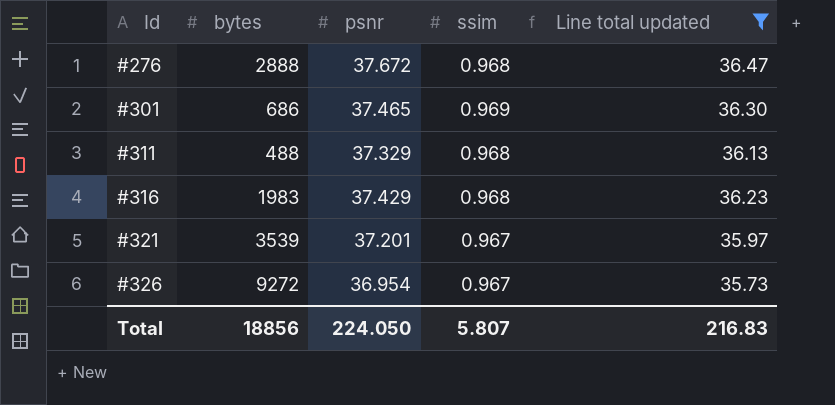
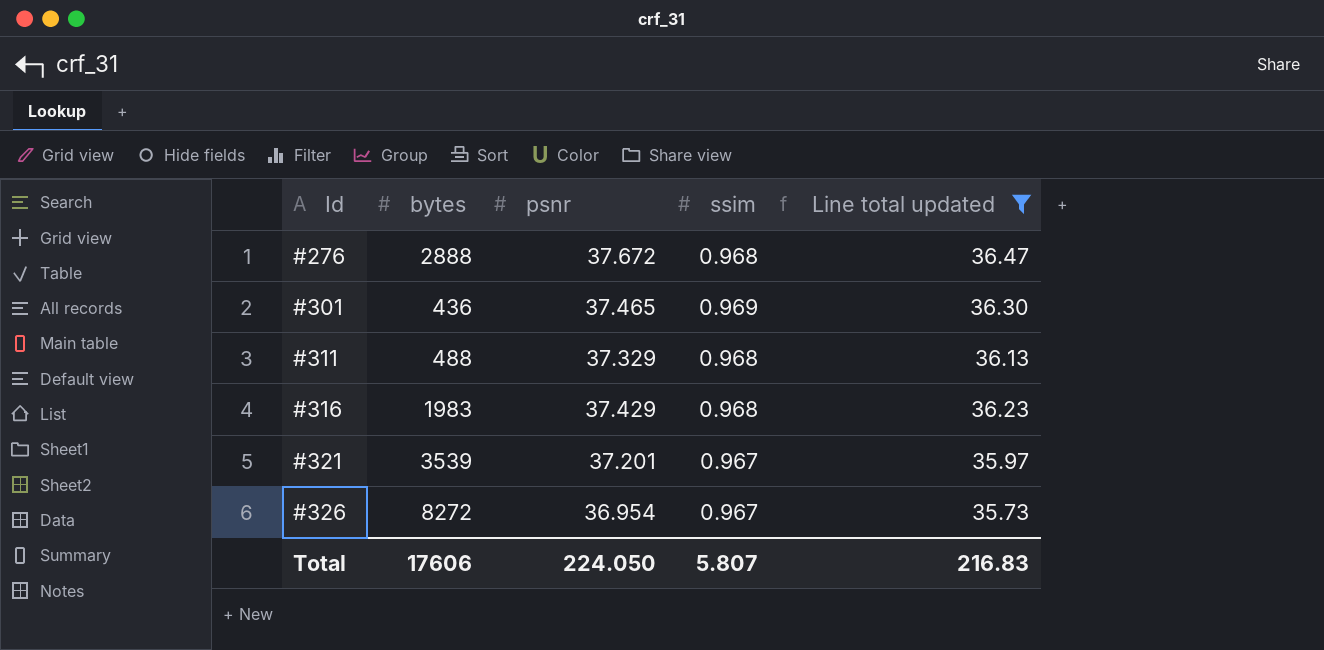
#301 | bytes: 686 -> 436
#326 | bytes: 9272 -> 8272
Total | bytes: 18856 -> 17606

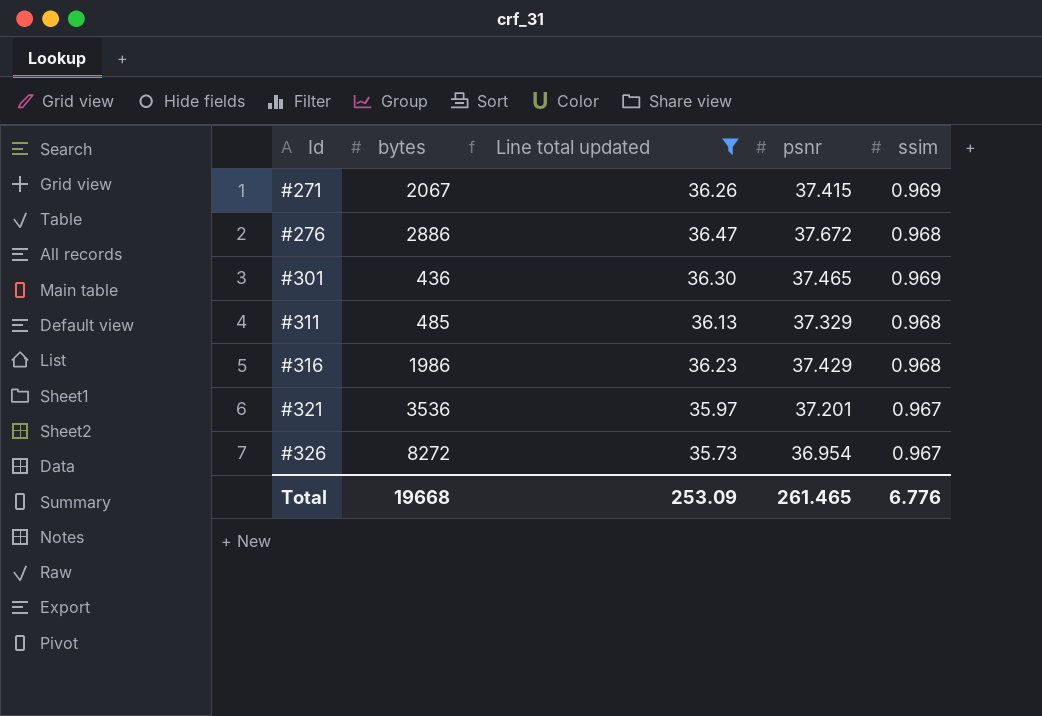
column Line total updated | position: 5 -> 3
row #271: none -> 2067 | 36.26 | 37.415 | 0.969
#276 | bytes: 2888 -> 2886
#311 | bytes: 488 -> 485
#316 | bytes: 1983 -> 1986
#321 | bytes: 3539 -> 3536
Total | bytes: 17606 -> 19668
Total | Line total updated: 216.83 -> 253.09
Total | psnr: 224.050 -> 261.465
Total | ssim: 5.807 -> 6.776

